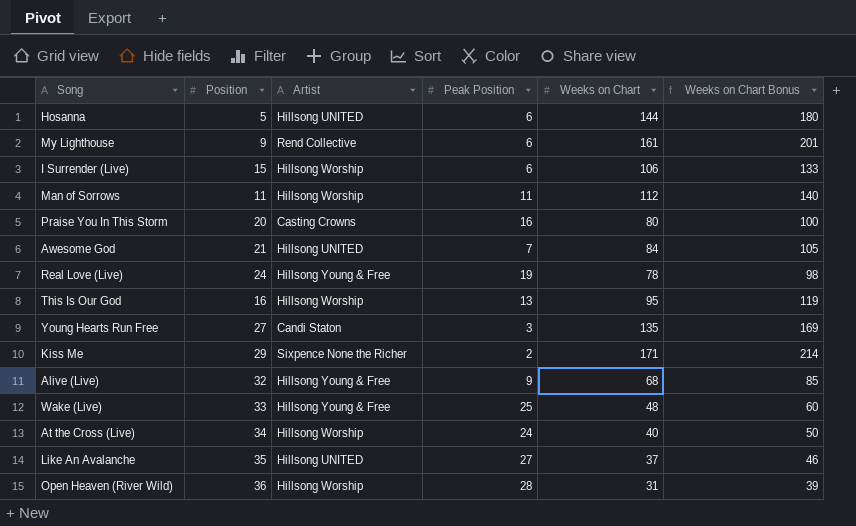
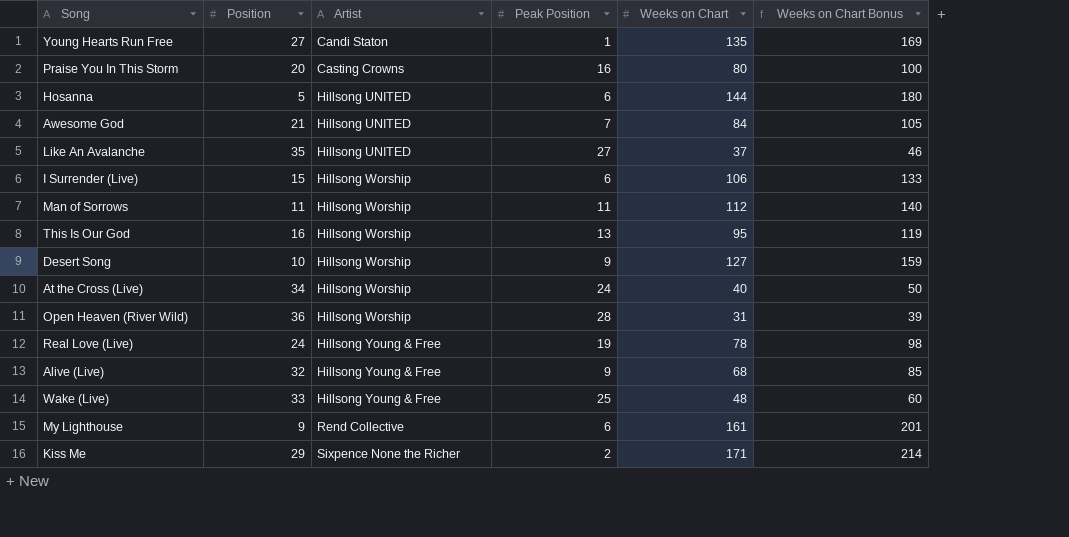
row order: none -> Artist ascending
Young Hearts Run Free | Peak Position: 3 -> 1
row Desert Song: none -> 10 | Hillsong Worship | 9 | 127 | 159

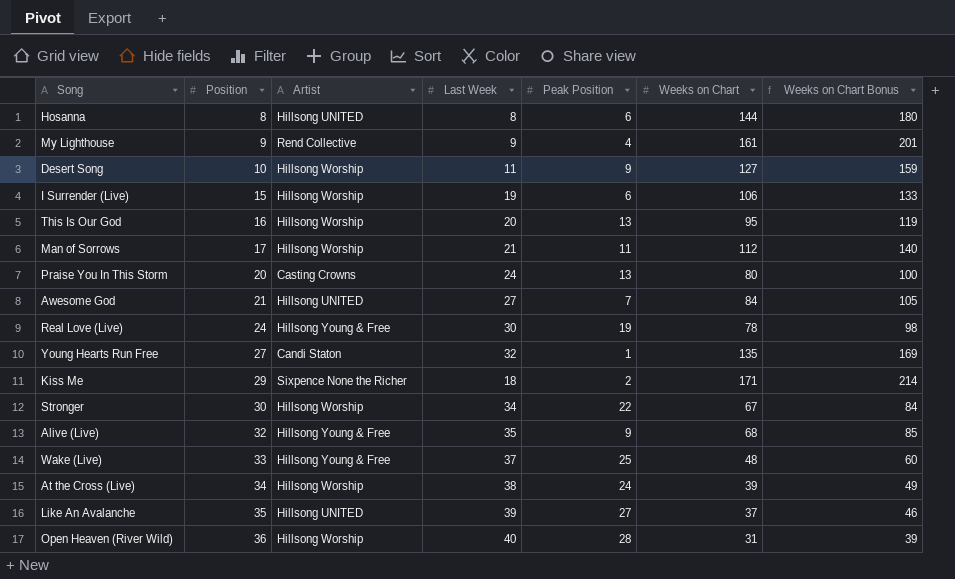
row order: Artist ascending -> Position ascending
column Last Week | position: none -> 4
Hosanna | Position: 5 -> 8
My Lighthouse | Peak Position: 6 -> 4
Man of Sorrows | Position: 11 -> 17
Praise You In This Storm | Peak Position: 16 -> 13
row Stronger: none -> 30 | Hillsong Worship | 34 | 22 | 67 | 84
At the Cross (Live) | Weeks on Chart: 40 -> 39
At the Cross (Live) | Weeks on Chart Bonus: 50 -> 49

